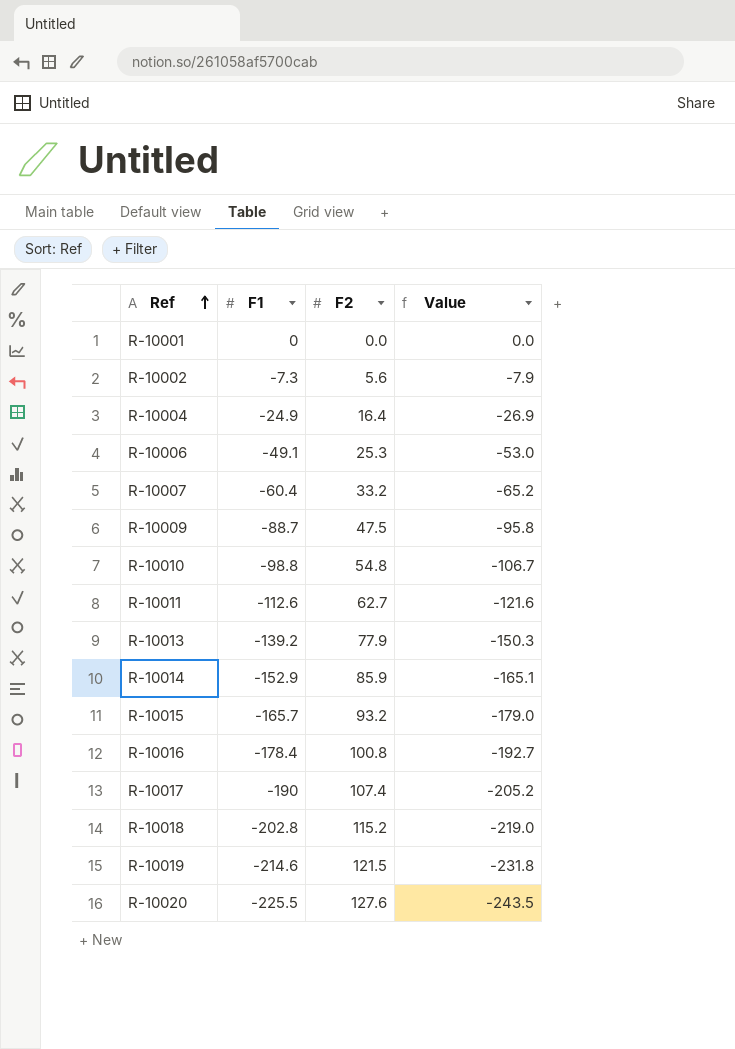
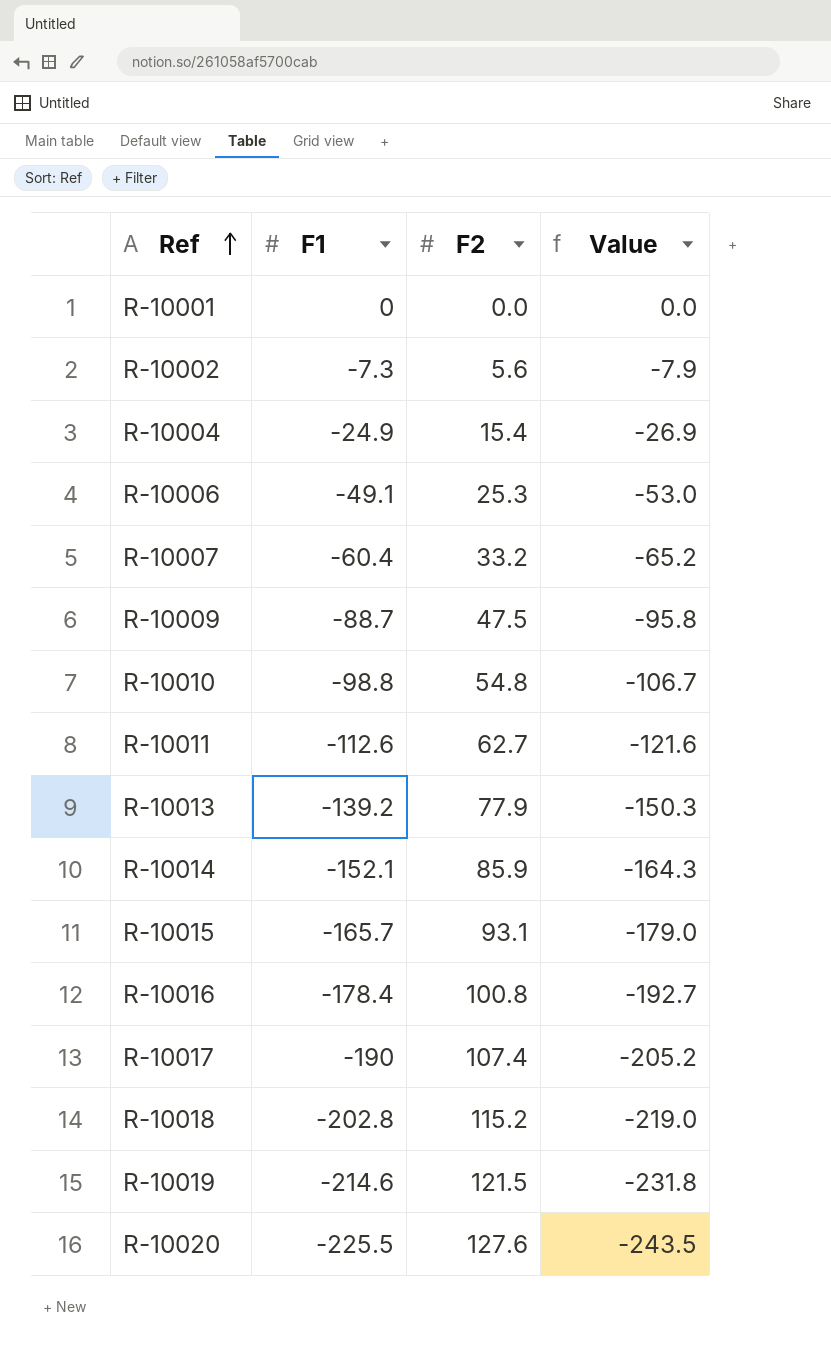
R-10004 | F2: 16.4 -> 15.4
R-10014 | F1: -152.9 -> -152.1
R-10014 | Value: -165.1 -> -164.3
R-10015 | F2: 93.2 -> 93.1

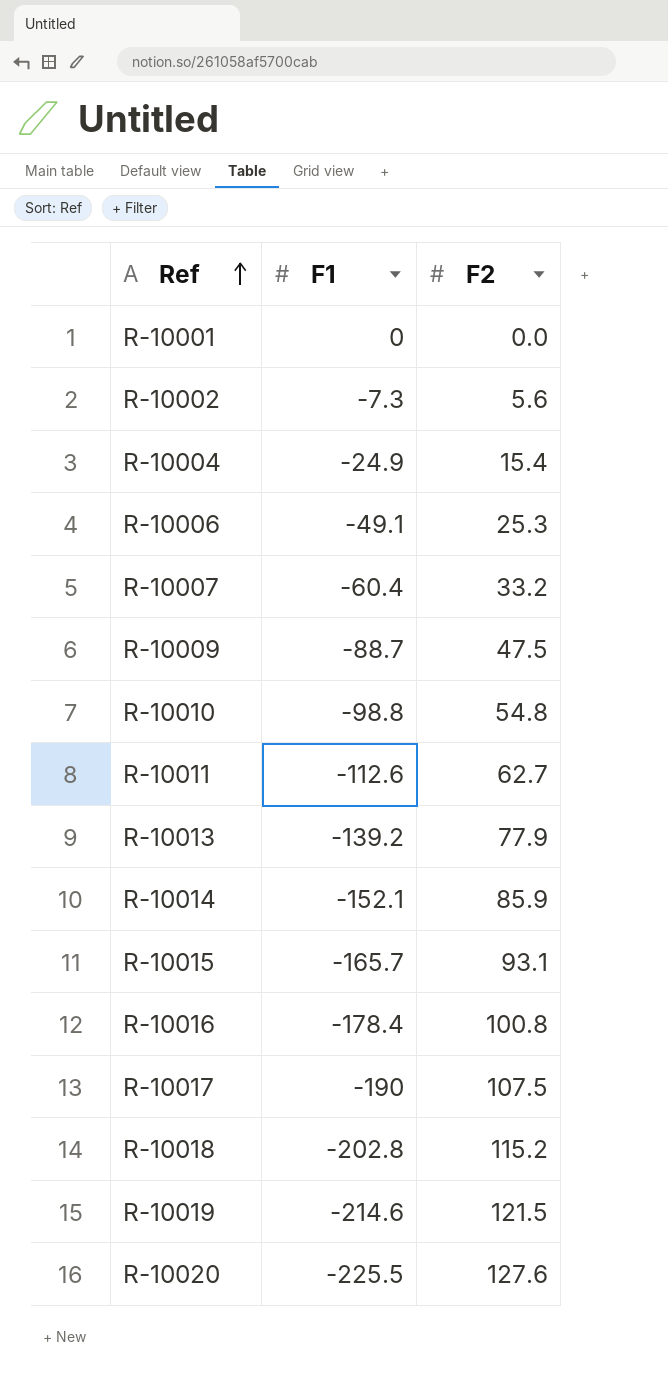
column Value | formula: [F1] * 1.08 -> none
R-10017 | F2: 107.4 -> 107.5

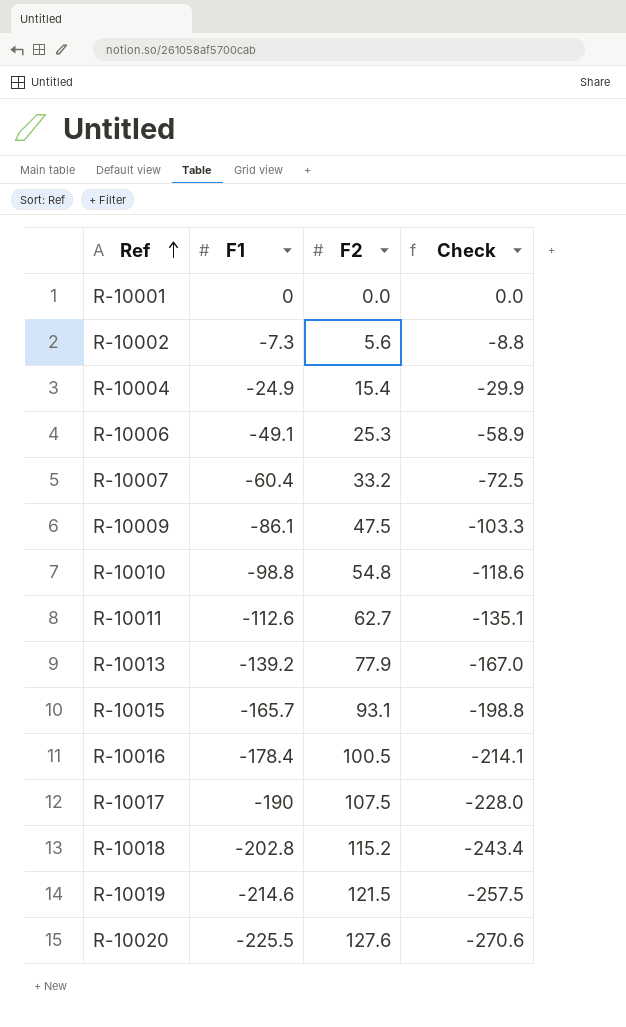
column Check | formula: none -> [F1] * 1.2
row R-10014: -152.1 | 85.9 -> none
R-10009 | F1: -88.7 -> -86.1
R-10016 | F2: 100.8 -> 100.5

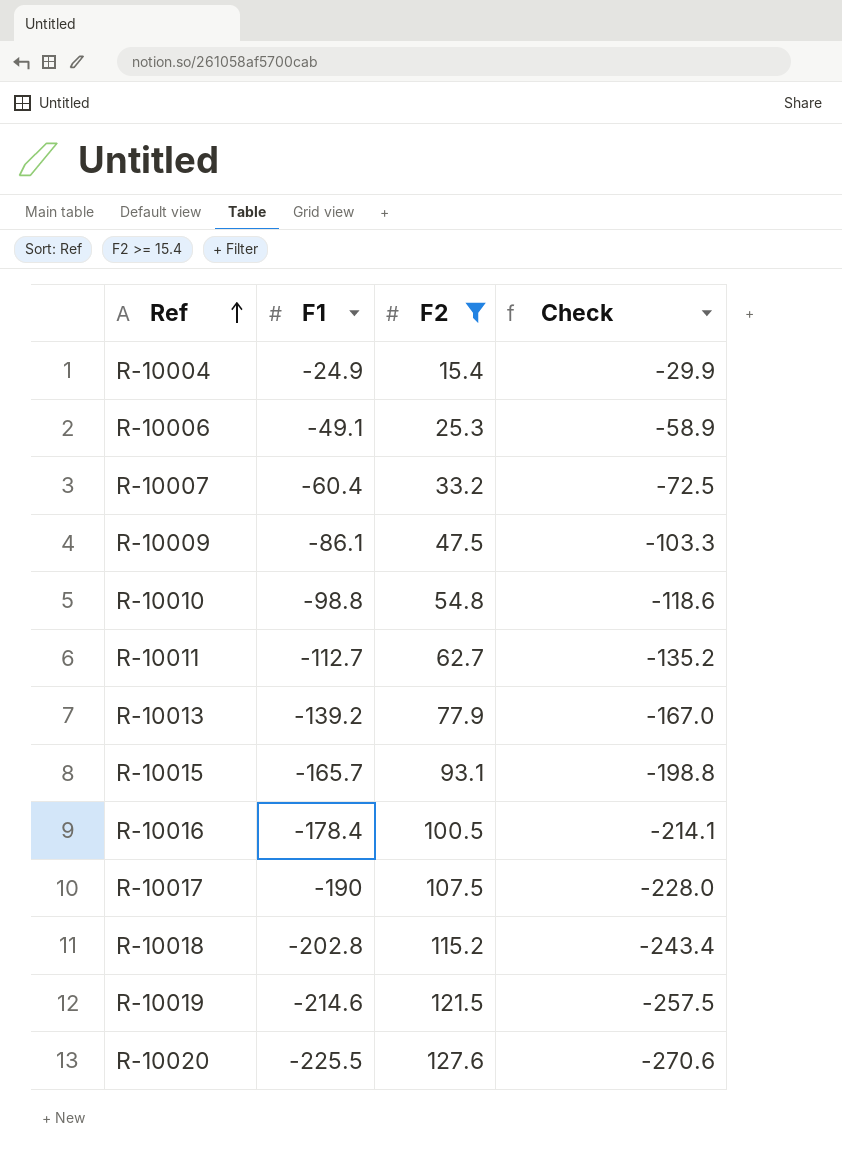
filter: none -> F2 >= 15.4
R-10011 | F1: -112.6 -> -112.7
R-10011 | Check: -135.1 -> -135.2

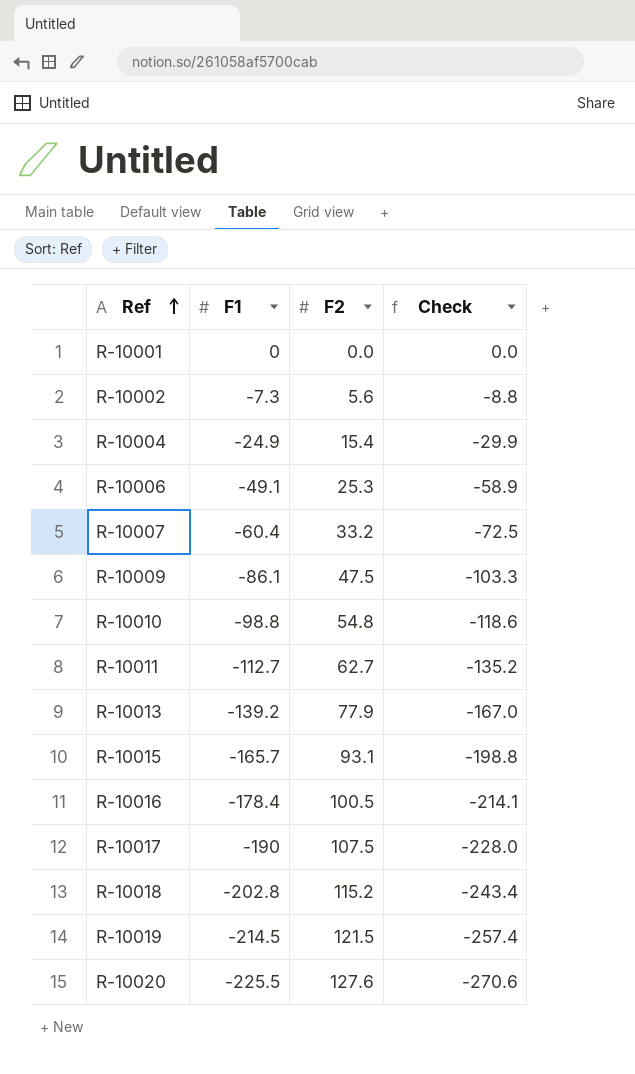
filter: F2 >= 15.4 -> none
R-10019 | F1: -214.6 -> -214.5
R-10019 | Check: -257.5 -> -257.4

